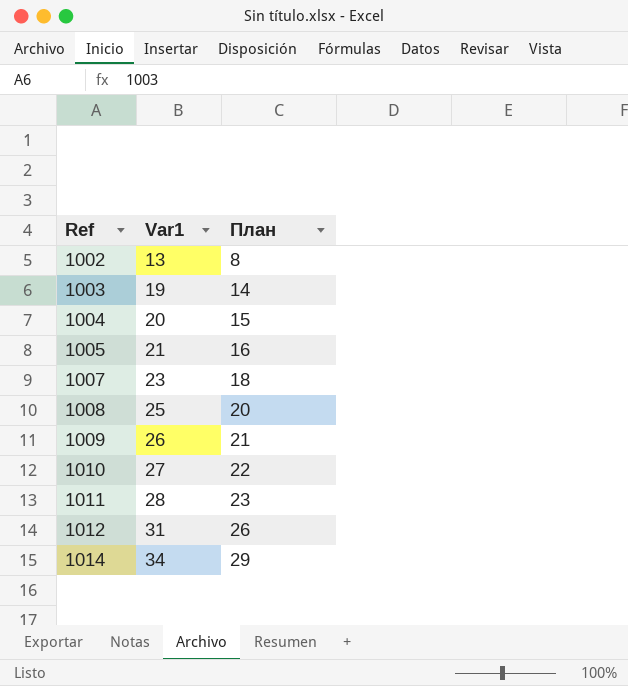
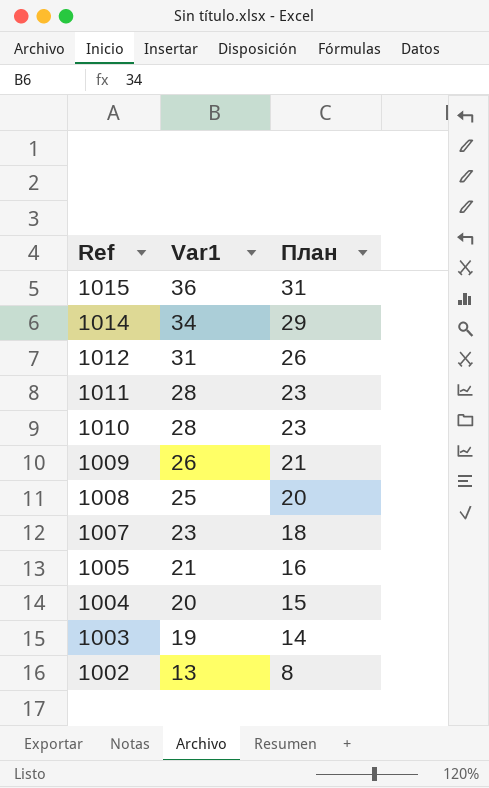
row order: Ref ascending -> Ref descending
row 1015: none -> 36 | 31
1010 | Var1: 27 -> 28
1010 | План: 22 -> 23

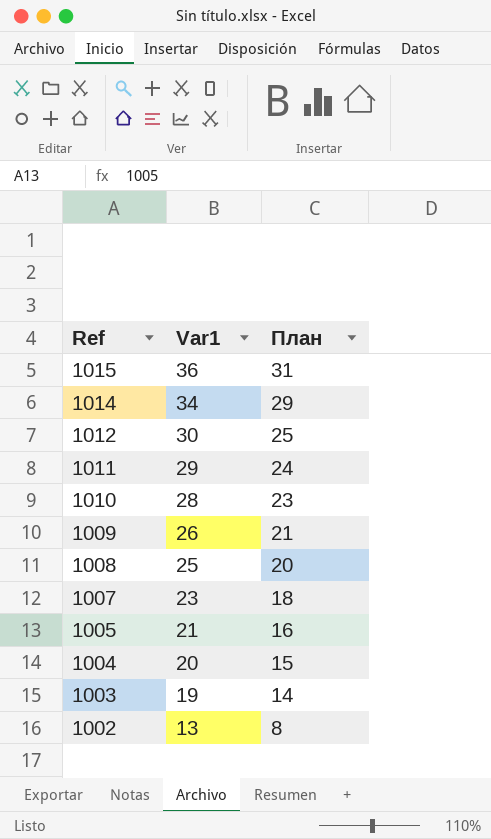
1012 | Var1: 31 -> 30
1012 | План: 26 -> 25
1011 | Var1: 28 -> 29
1011 | План: 23 -> 24

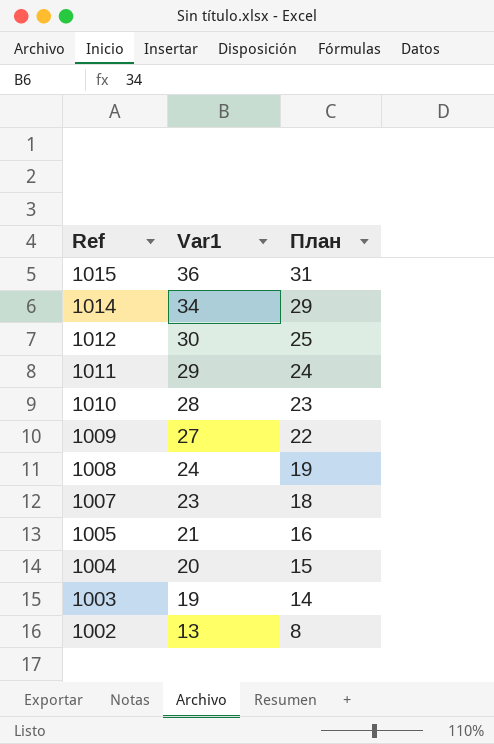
1009 | Var1: 26 -> 27
1009 | План: 21 -> 22
1008 | Var1: 25 -> 24
1008 | План: 20 -> 19

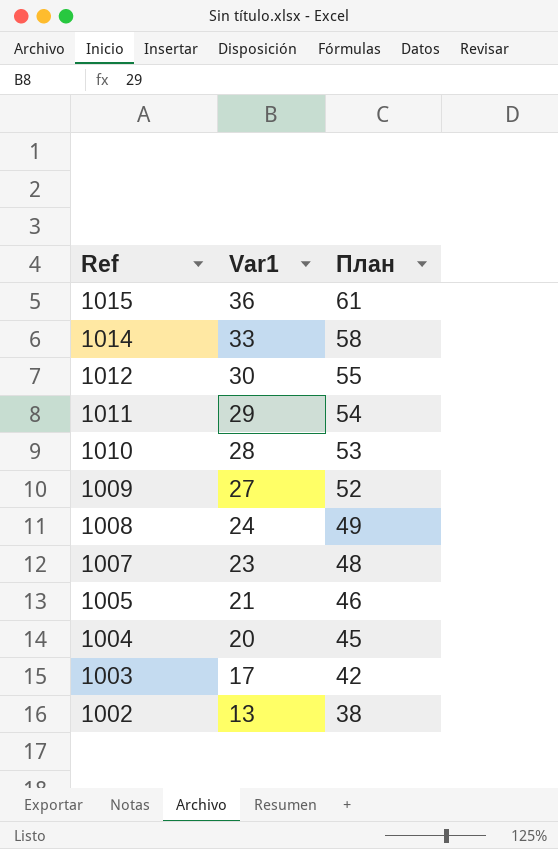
column План | formula: [Var1] - 5 -> [Var1] + 25
1014 | Var1: 34 -> 33
1003 | Var1: 19 -> 17

